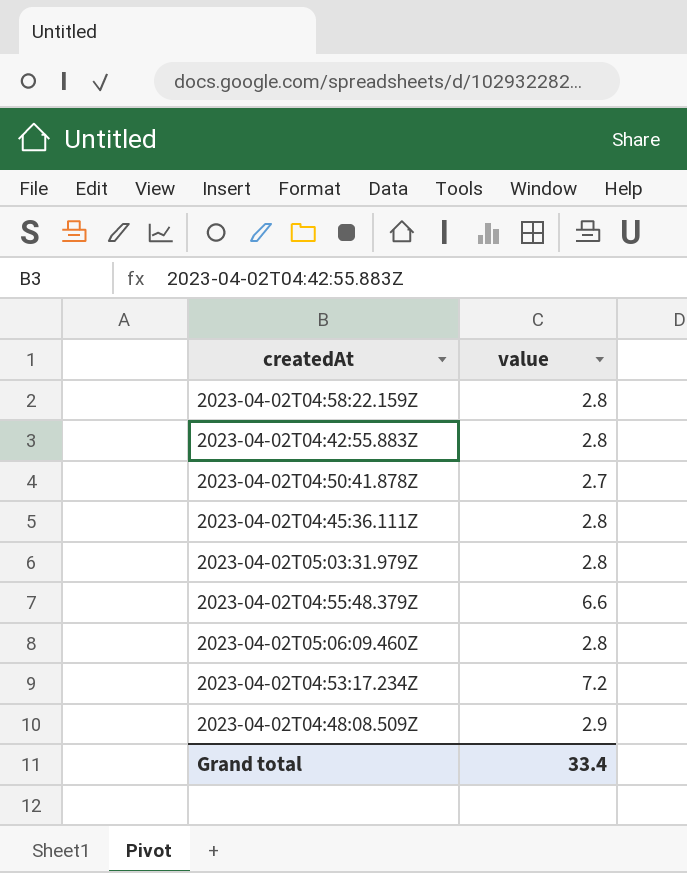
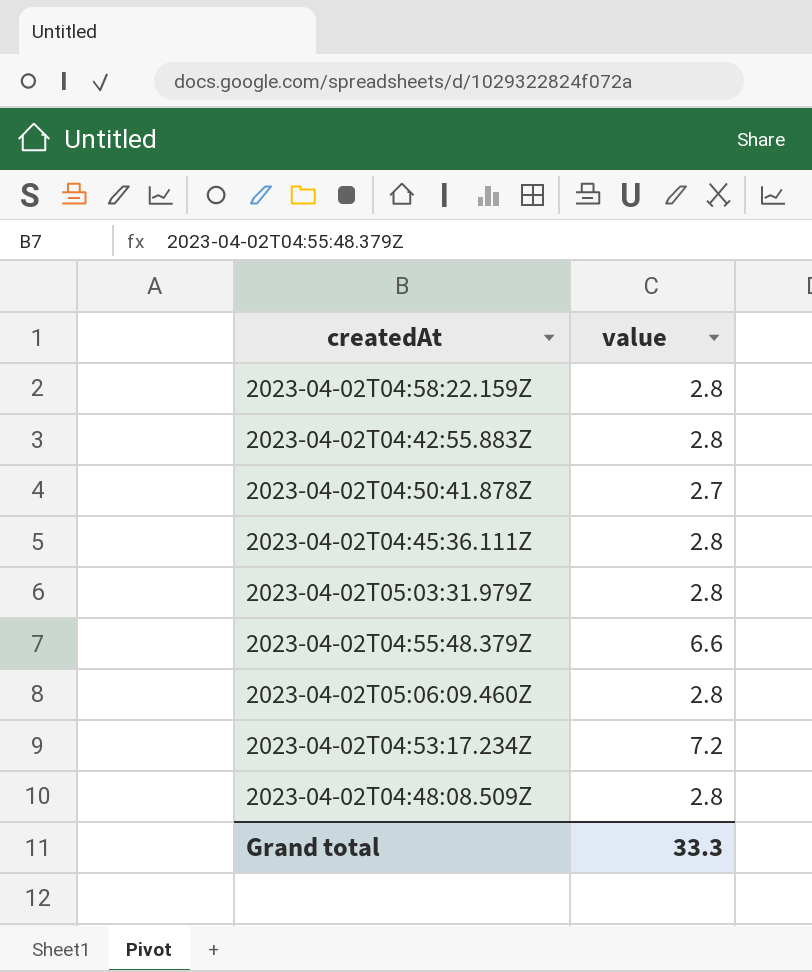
2023-04-02T04:48:08.509Z | value: 2.9 -> 2.8
Grand total | value: 33.4 -> 33.3

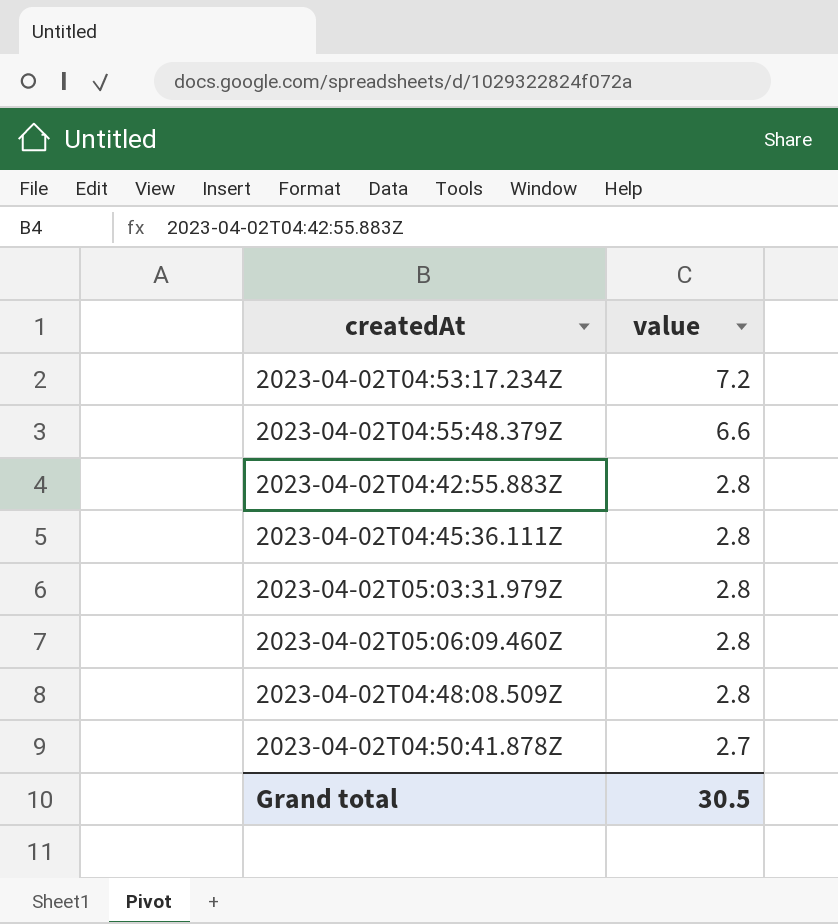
row order: none -> value descending
row 2023-04-02T04:58:22.159Z: 2.8 -> none
Grand total | value: 33.3 -> 30.5

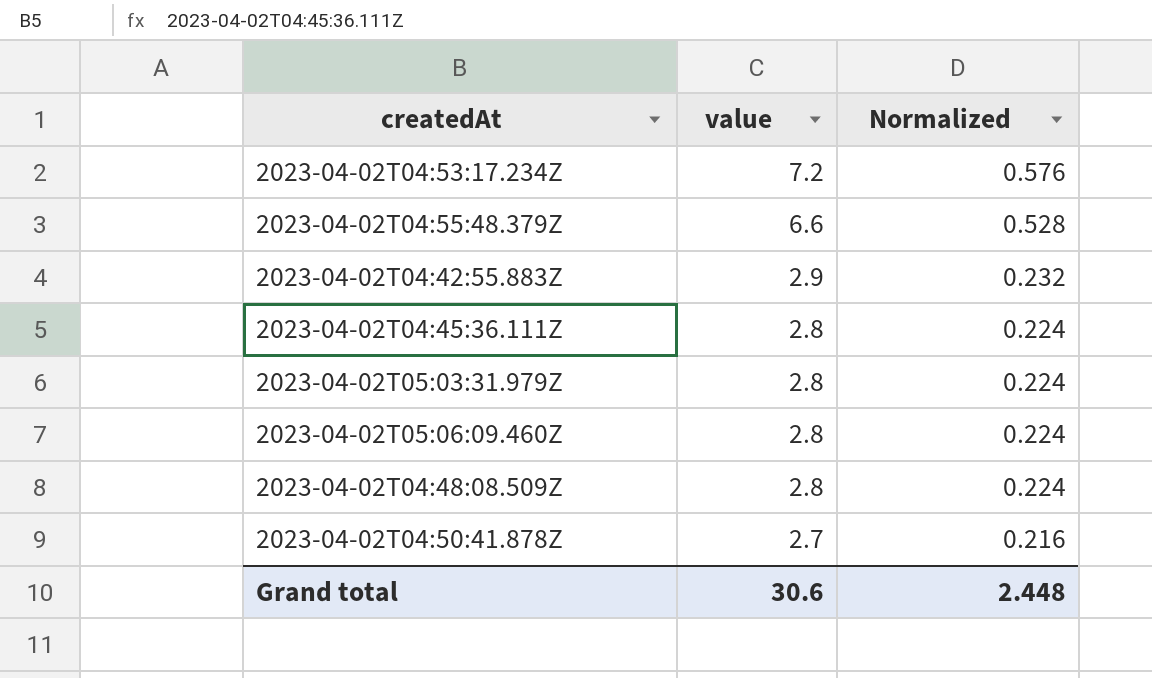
column Normalized | formula: none -> [value] * 0.08
2023-04-02T04:42:55.883Z | value: 2.8 -> 2.9
Grand total | value: 30.5 -> 30.6

